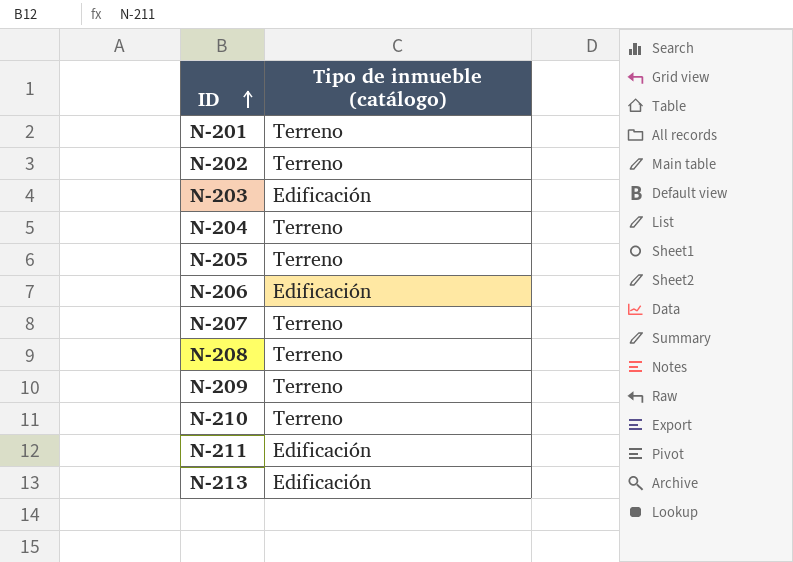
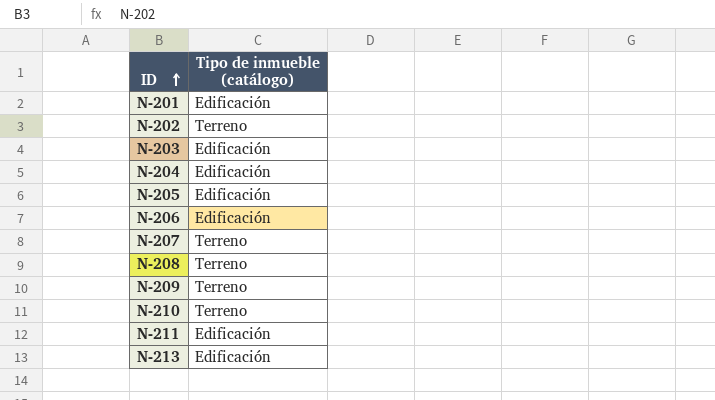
N-201 | Tipo de inmueble (catálogo): Terreno -> Edificación
N-204 | Tipo de inmueble (catálogo): Terreno -> Edificación
N-205 | Tipo de inmueble (catálogo): Terreno -> Edificación

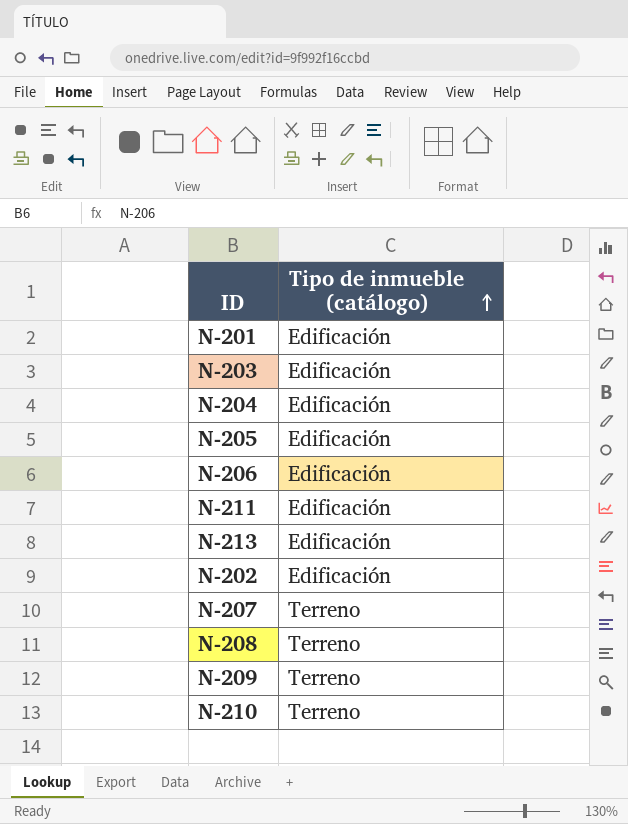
row order: ID ascending -> Tipo de inmueble (catálogo) ascending
N-202 | Tipo de inmueble (catálogo): Terreno -> Edificación

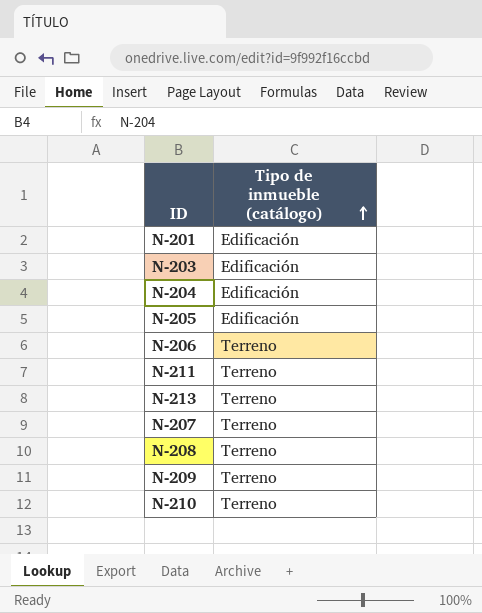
row N-202: Edificación -> none
N-206 | Tipo de inmueble (catálogo): Edificación -> Terreno
N-211 | Tipo de inmueble (catálogo): Edificación -> Terreno
N-213 | Tipo de inmueble (catálogo): Edificación -> Terreno

